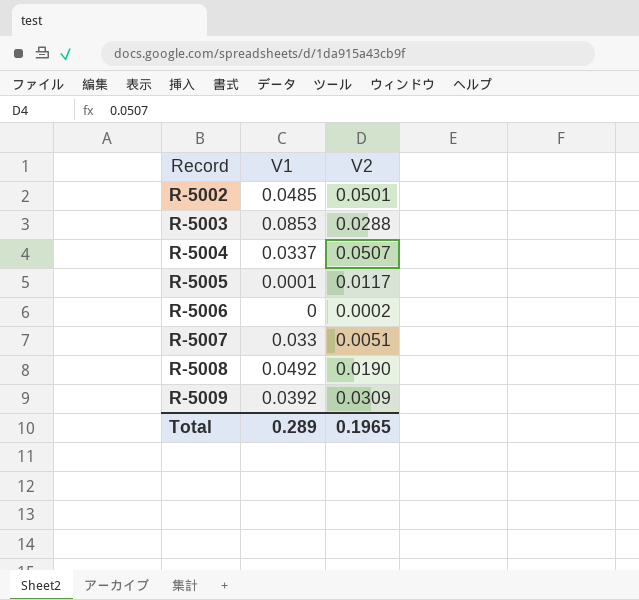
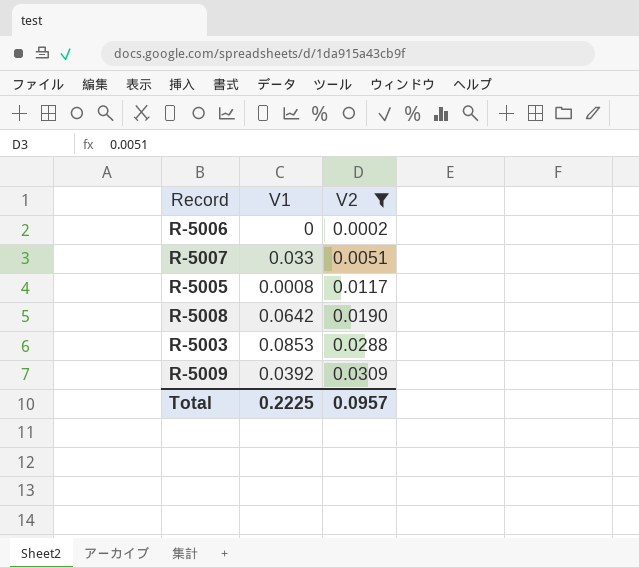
filter: none -> V2 <= 0.0309
row order: Record ascending -> V2 ascending
R-5005 | V1: 0.0001 -> 0.0008
R-5008 | V1: 0.0492 -> 0.0642
Total | V1: 0.289 -> 0.2225
Total | V2: 0.1965 -> 0.0957

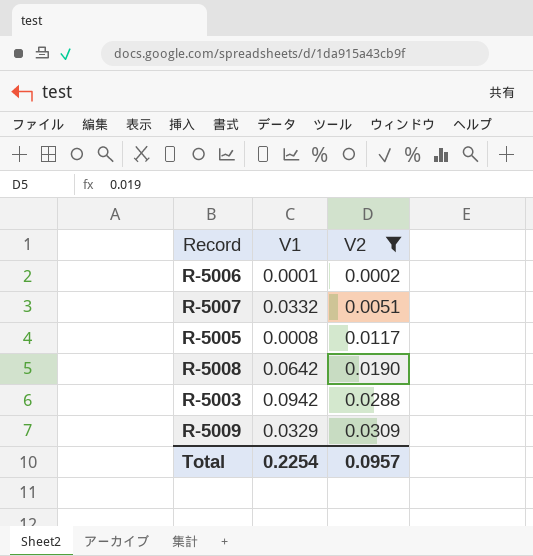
R-5006 | V1: 0 -> 0.0001
R-5007 | V1: 0.033 -> 0.0332
R-5003 | V1: 0.0853 -> 0.0942
R-5009 | V1: 0.0392 -> 0.0329
Total | V1: 0.2225 -> 0.2254

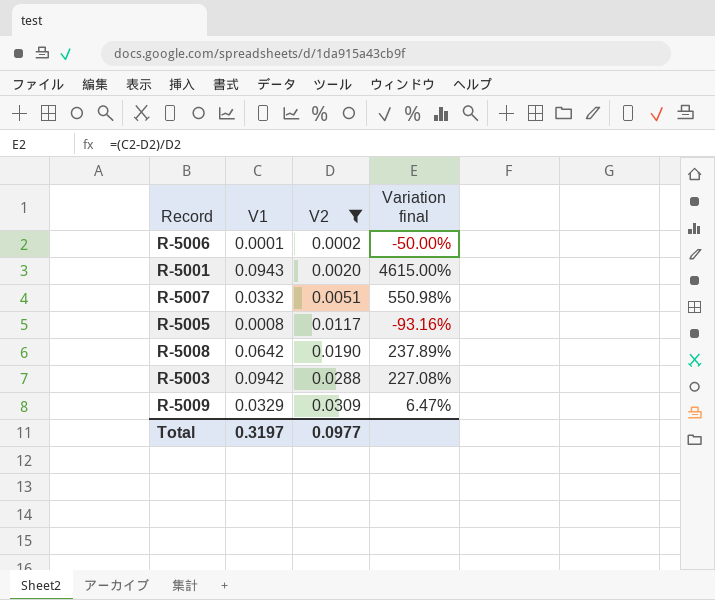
column Variation final | formula: none -> ([V1] - [V2]) / [V2]
row R-5001: none -> 0.0943 | 0.0020 | 4615.00%
Total | V1: 0.2254 -> 0.3197
Total | V2: 0.0957 -> 0.0977

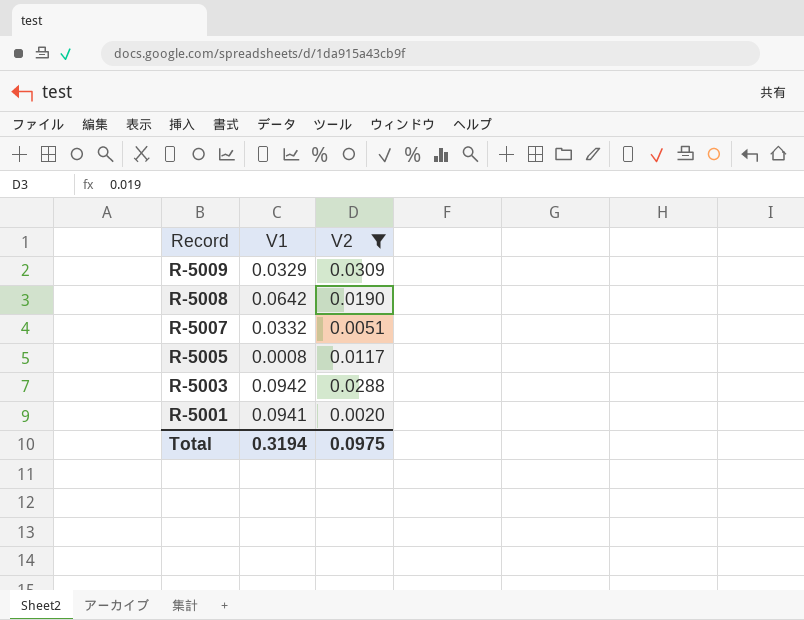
row order: V2 ascending -> Record descending
column Variation final | formula: ([V1] - [V2]) / [V2] -> none
row R-5006: 0.0001 | 0.0002 | -50.00% -> none
R-5001 | V1: 0.0943 -> 0.0941
Total | V1: 0.3197 -> 0.3194
Total | V2: 0.0977 -> 0.0975

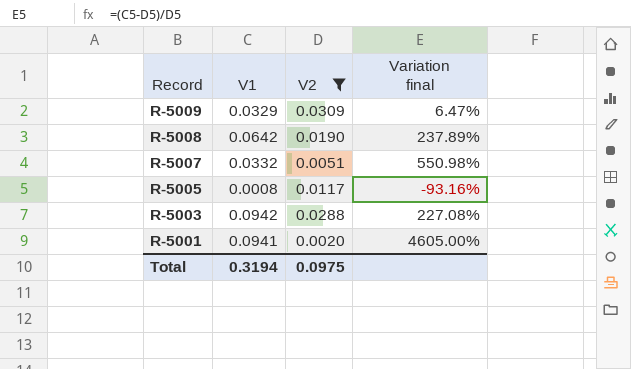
column Variation final | formula: none -> ([V1] - [V2]) / [V2]

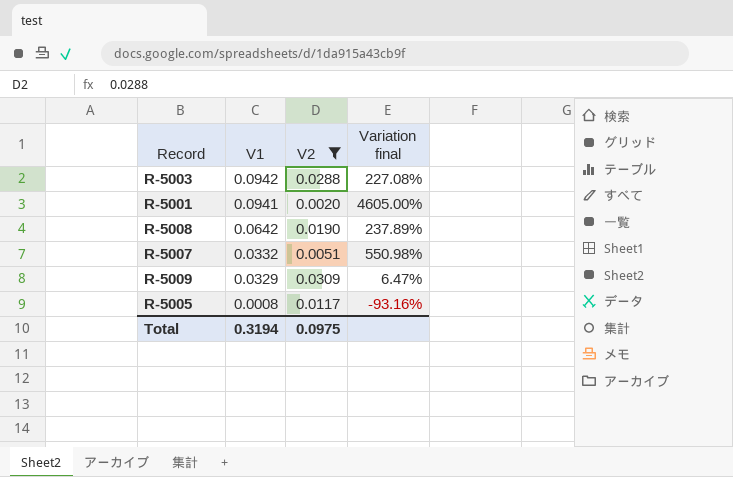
row order: Record descending -> V1 descending

